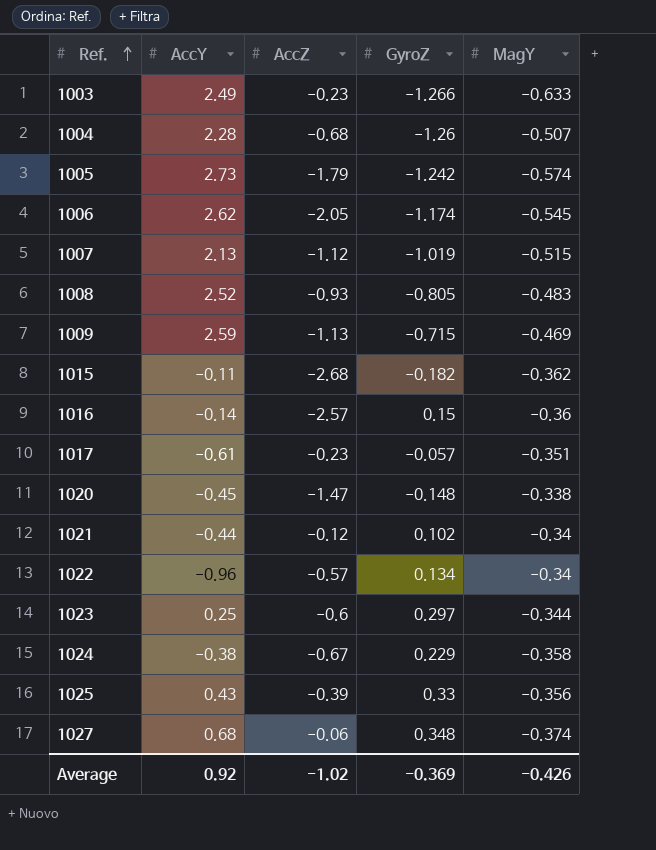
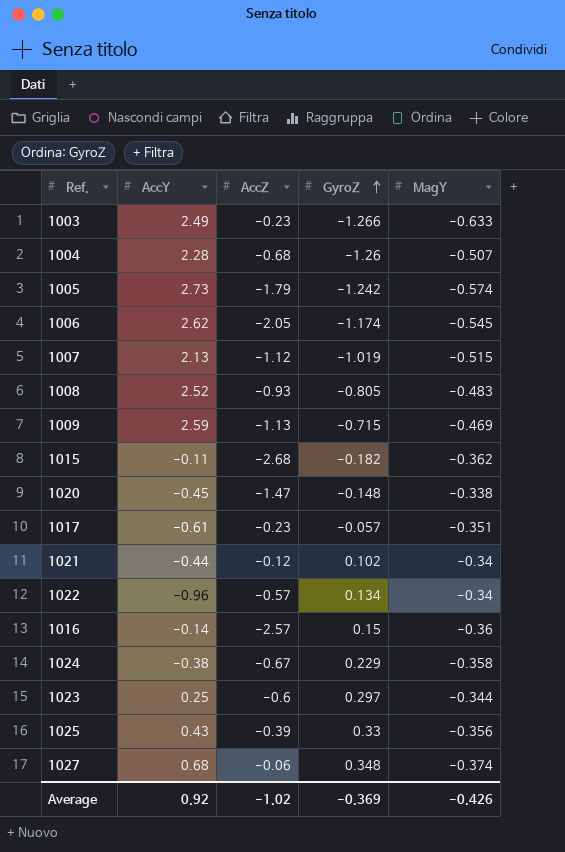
row order: Ref. ascending -> GyroZ ascending

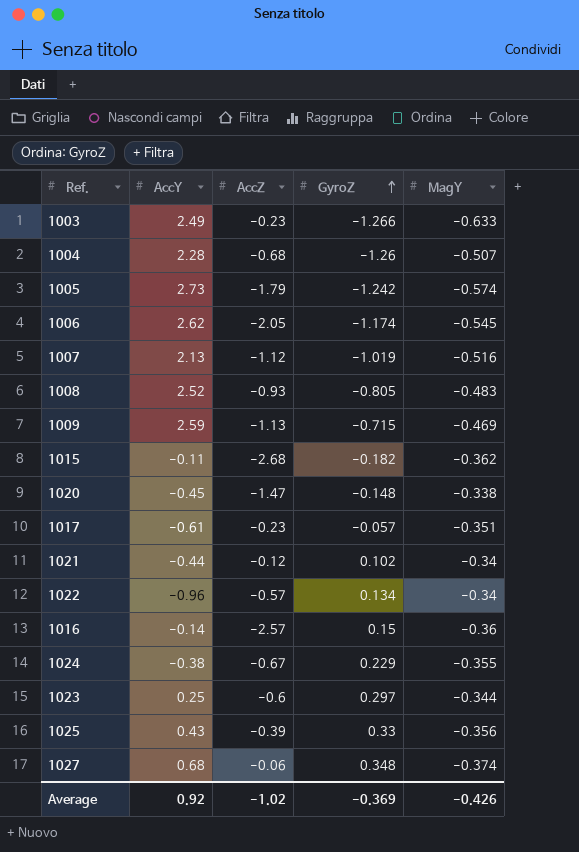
1007 | MagY: -0.515 -> -0.516
1024 | MagY: -0.358 -> -0.355

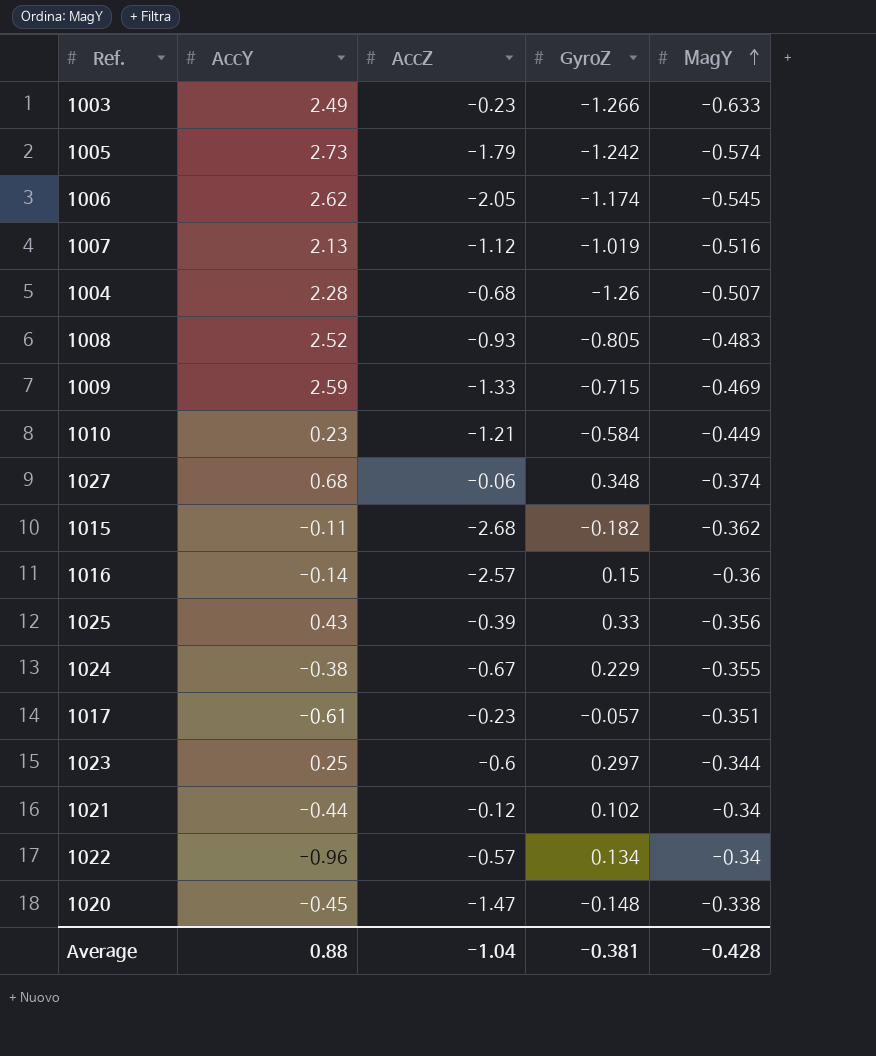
row order: GyroZ ascending -> MagY ascending
1009 | AccZ: -1.13 -> -1.33
row 1010: none -> 0.23 | -1.21 | -0.584 | -0.449
Average | AccY: 0.92 -> 0.88
Average | AccZ: -1.02 -> -1.04
Average | GyroZ: -0.369 -> -0.381
Average | MagY: -0.426 -> -0.428

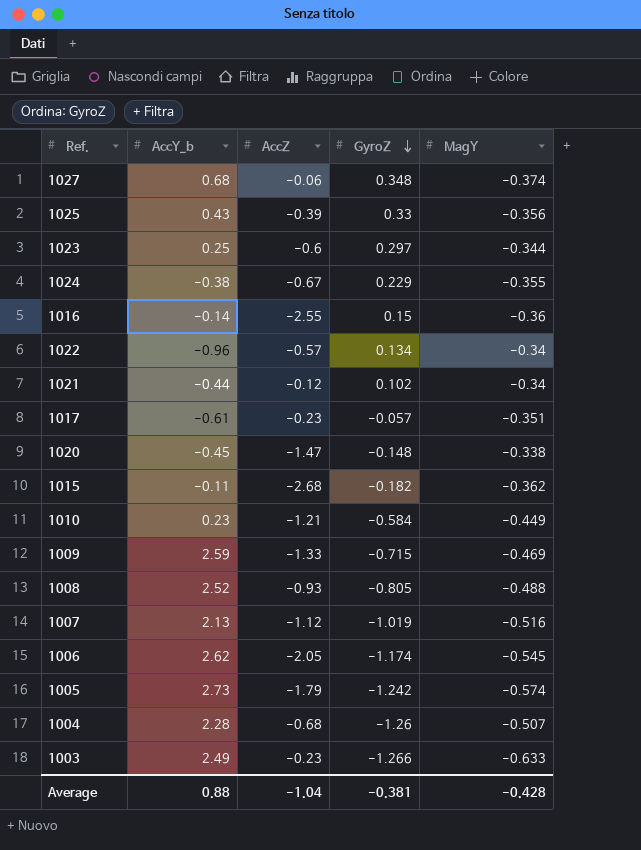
row order: MagY ascending -> GyroZ descending
column name: AccY -> AccY_b
1016 | AccZ: -2.57 -> -2.55
1008 | MagY: -0.483 -> -0.488

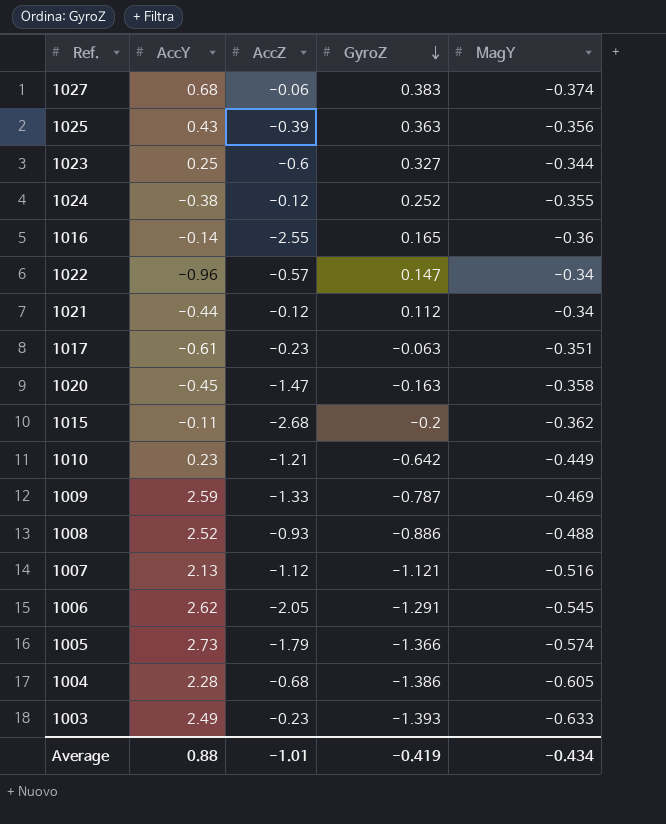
column name: AccY_b -> AccY
1027 | GyroZ: 0.348 -> 0.383
1025 | GyroZ: 0.33 -> 0.363
1023 | GyroZ: 0.297 -> 0.327
1024 | AccZ: -0.67 -> -0.12
1024 | GyroZ: 0.229 -> 0.252
1016 | GyroZ: 0.15 -> 0.165
1022 | GyroZ: 0.134 -> 0.147
1021 | GyroZ: 0.102 -> 0.112
1017 | GyroZ: -0.057 -> -0.063
1020 | GyroZ: -0.148 -> -0.163
1020 | MagY: -0.338 -> -0.358
1015 | GyroZ: -0.182 -> -0.2
1010 | GyroZ: -0.584 -> -0.642
1009 | GyroZ: -0.715 -> -0.787
1008 | GyroZ: -0.805 -> -0.886
1007 | GyroZ: -1.019 -> -1.121
1006 | GyroZ: -1.174 -> -1.291
1005 | GyroZ: -1.242 -> -1.366
1004 | GyroZ: -1.26 -> -1.386
1004 | MagY: -0.507 -> -0.605
1003 | GyroZ: -1.266 -> -1.393
Average | AccZ: -1.04 -> -1.01
Average | GyroZ: -0.381 -> -0.419
Average | MagY: -0.428 -> -0.434

